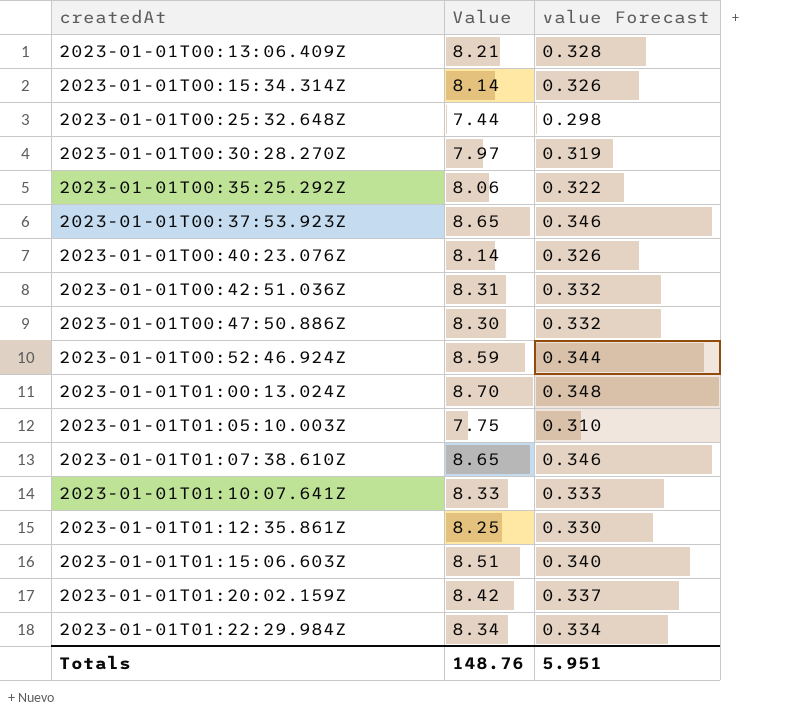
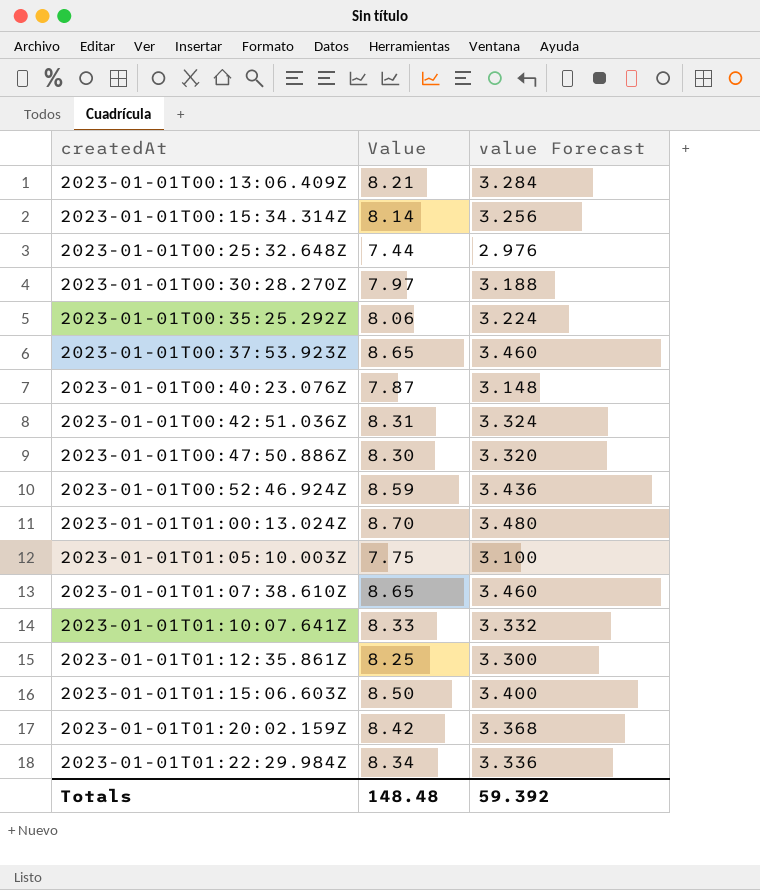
column value Forecast | formula: [Value] * 0.04 -> [Value] * 0.4
2023-01-01T00:40:23.076Z | Value: 8.14 -> 7.87
2023-01-01T01:15:06.603Z | Value: 8.51 -> 8.50
Totals | Value: 148.76 -> 148.48
Totals | value Forecast: 5.951 -> 59.392

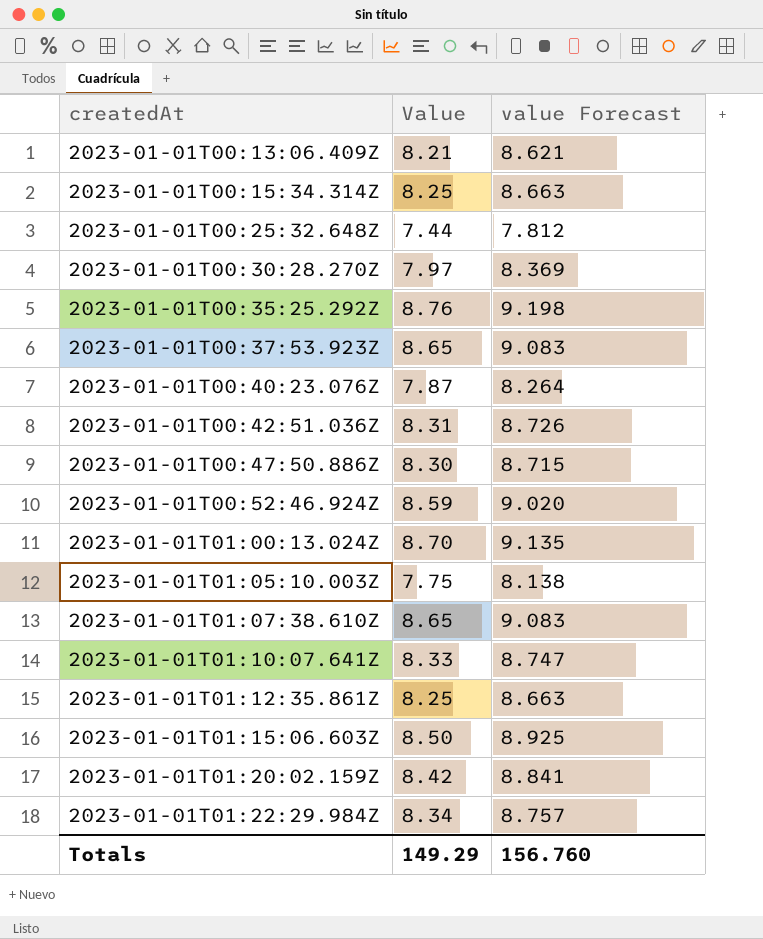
column value Forecast | formula: [Value] * 0.4 -> [Value] * 1.05
2023-01-01T00:15:34.314Z | Value: 8.14 -> 8.25
2023-01-01T00:35:25.292Z | Value: 8.06 -> 8.76
Totals | Value: 148.48 -> 149.29
Totals | value Forecast: 59.392 -> 156.760

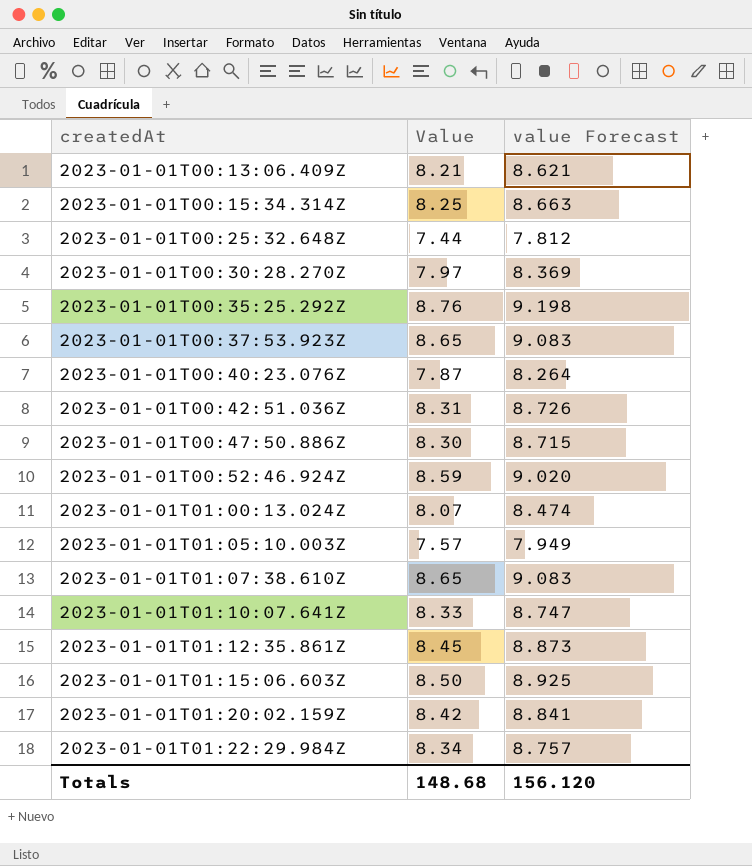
2023-01-01T01:00:13.024Z | Value: 8.70 -> 8.07
2023-01-01T01:00:13.024Z | value Forecast: 9.135 -> 8.474
2023-01-01T01:05:10.003Z | Value: 7.75 -> 7.57
2023-01-01T01:05:10.003Z | value Forecast: 8.138 -> 7.949
2023-01-01T01:12:35.861Z | Value: 8.25 -> 8.45
2023-01-01T01:12:35.861Z | value Forecast: 8.663 -> 8.873
Totals | Value: 149.29 -> 148.68
Totals | value Forecast: 156.760 -> 156.120

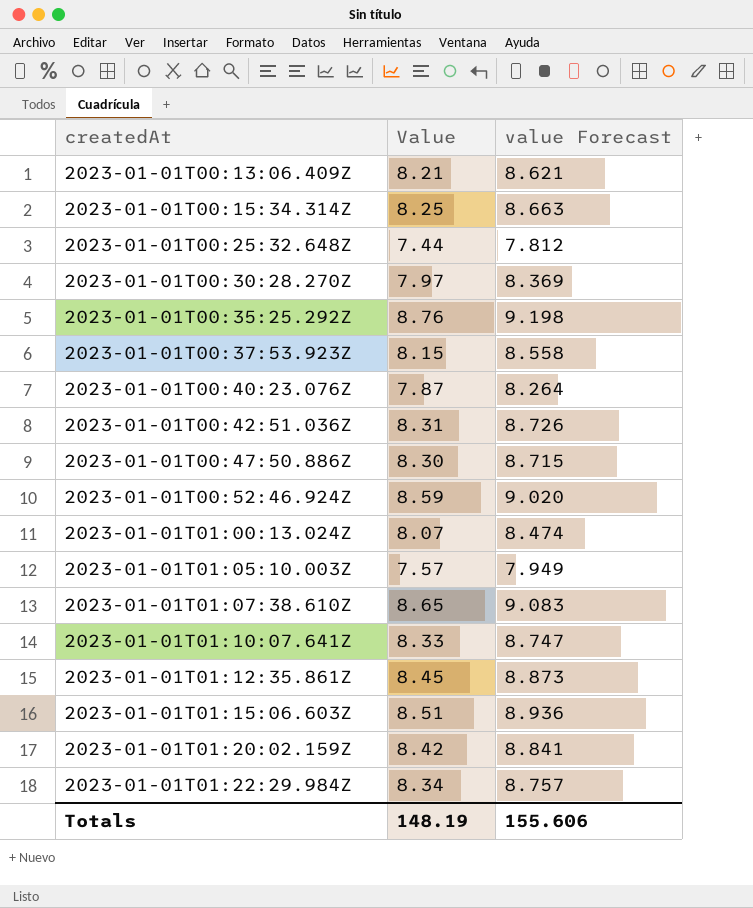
2023-01-01T00:37:53.923Z | Value: 8.65 -> 8.15
2023-01-01T00:37:53.923Z | value Forecast: 9.083 -> 8.558
2023-01-01T01:15:06.603Z | Value: 8.50 -> 8.51
2023-01-01T01:15:06.603Z | value Forecast: 8.925 -> 8.936
Totals | Value: 148.68 -> 148.19
Totals | value Forecast: 156.120 -> 155.606

